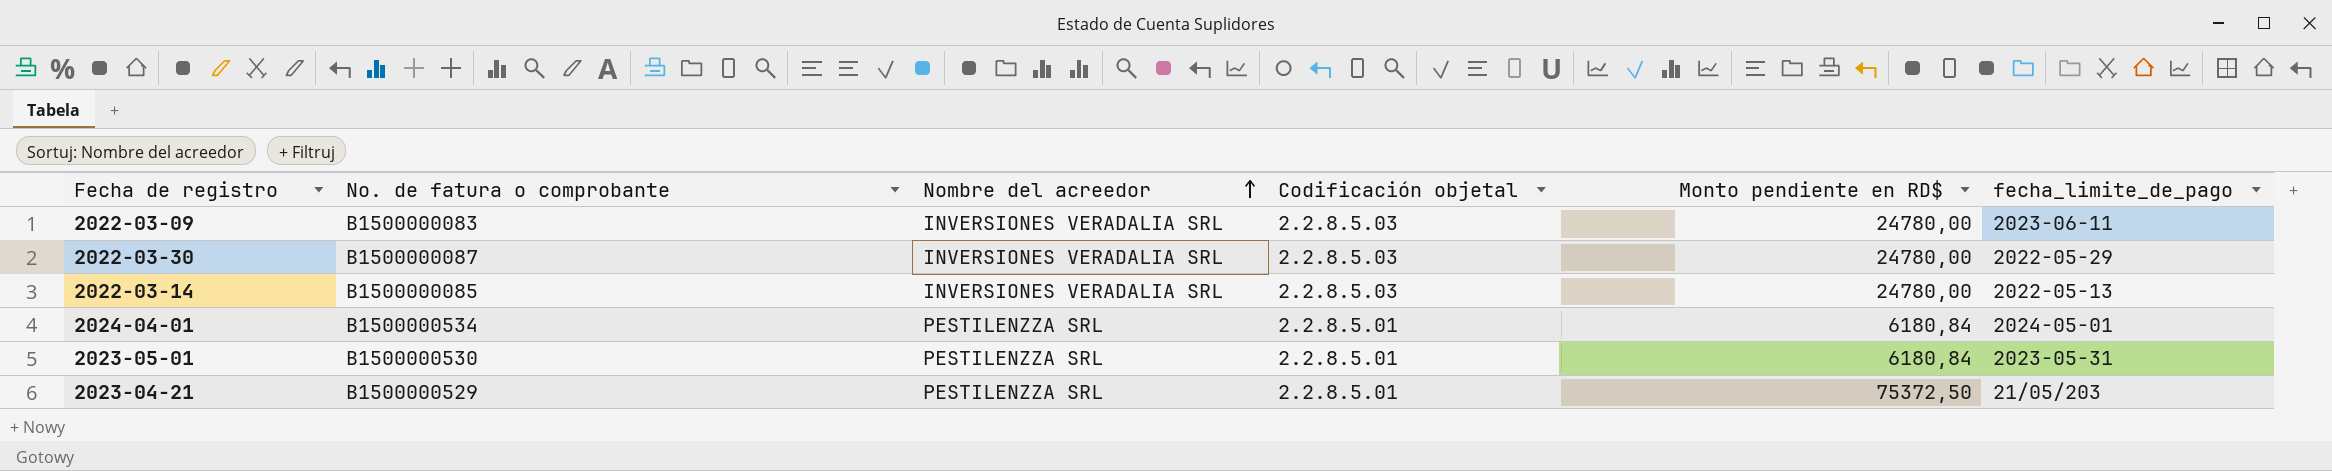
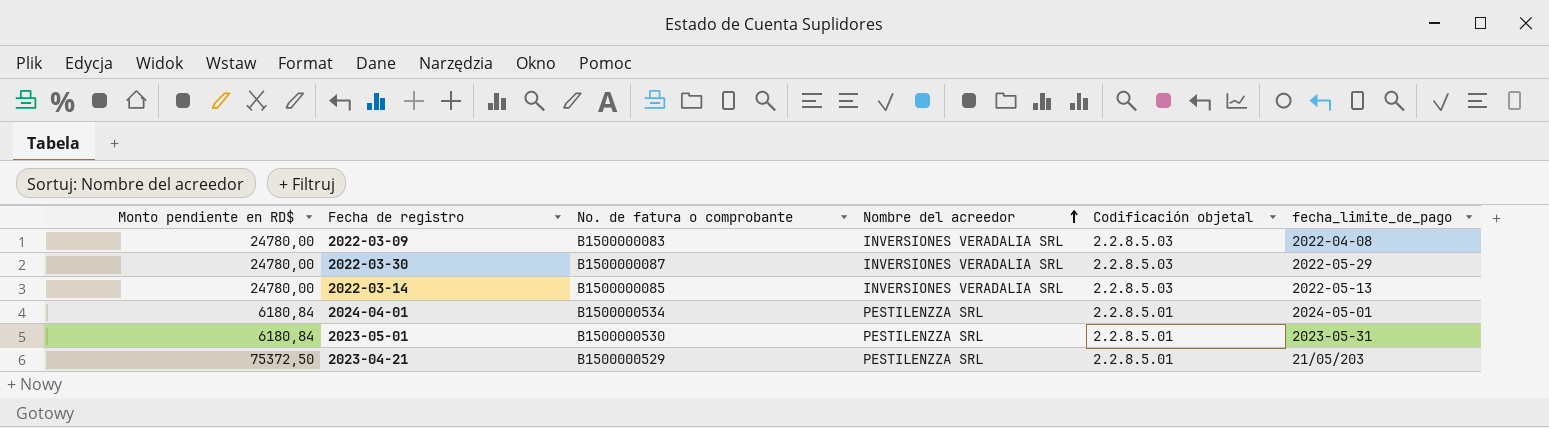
column Monto pendiente en RD$ | position: 5 -> 1
2022-03-09 | fecha_limite_de_pago: 2023-06-11 -> 2022-04-08

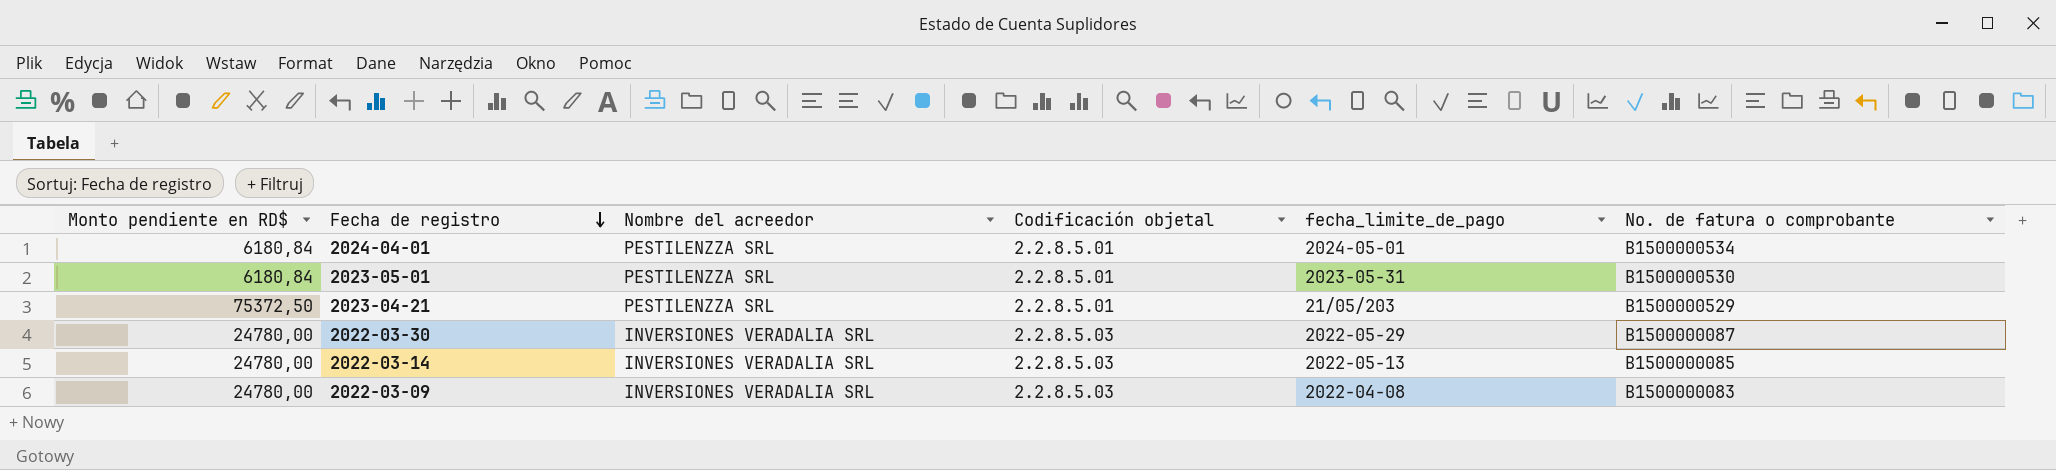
row order: Nombre del acreedor ascending -> Fecha de registro descending
column No. de fatura o comprobante | position: 3 -> 6

